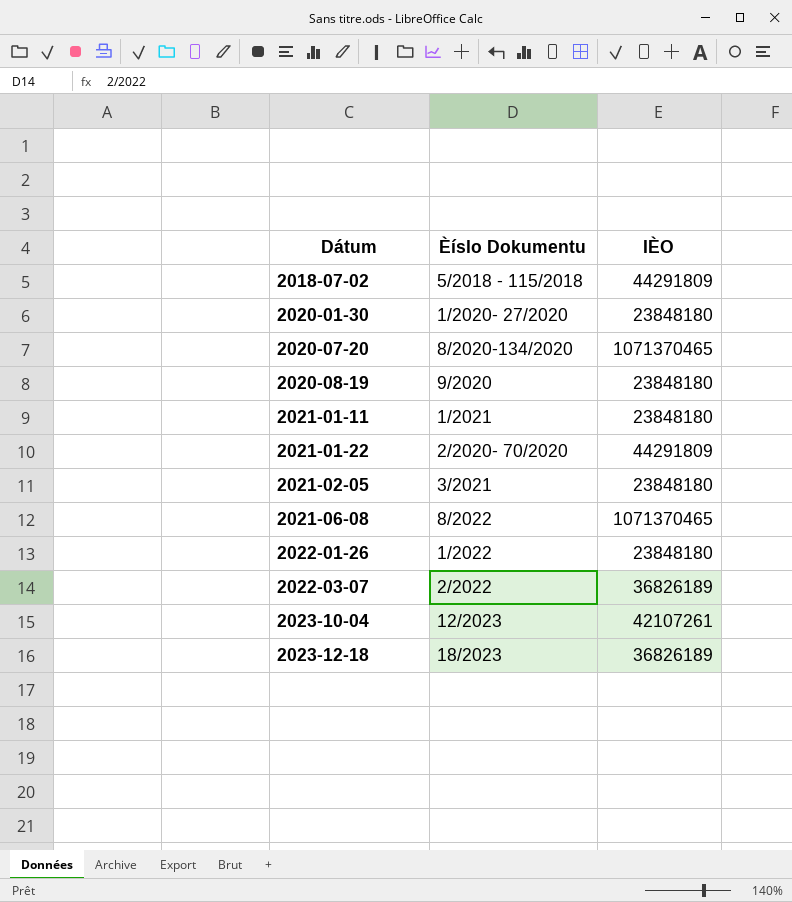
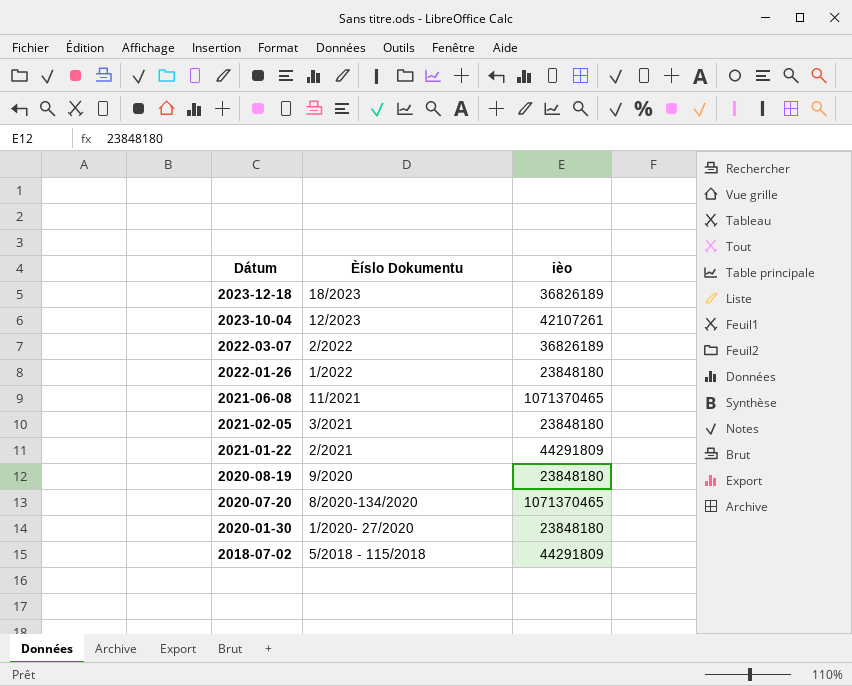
row order: Dátum ascending -> Dátum descending
column name: IÈO -> ièo
row 2021-01-11: 1/2021 | 23848180 -> none
2021-06-08 | Èíslo Dokumentu: 8/2022 -> 11/2021
2021-01-22 | Èíslo Dokumentu: 2/2020- 70/2020 -> 2/2021

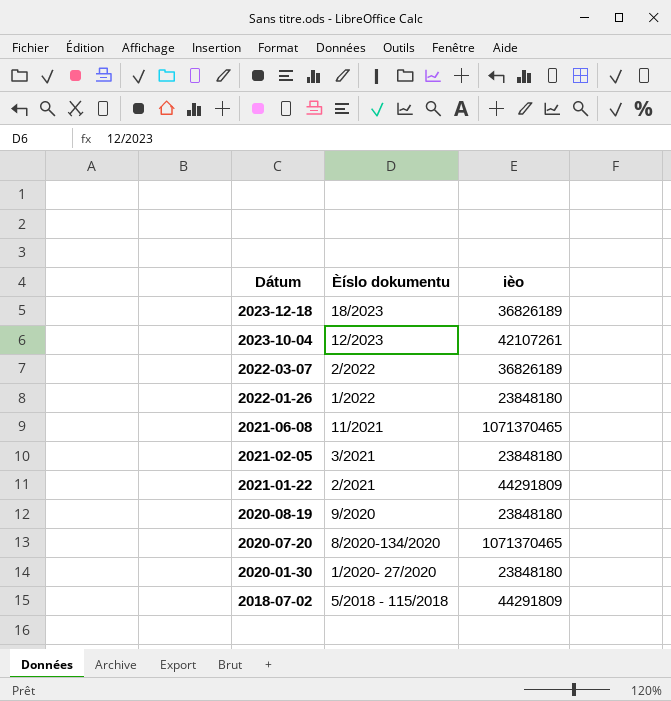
column name: Èíslo Dokumentu -> Èíslo dokumentu

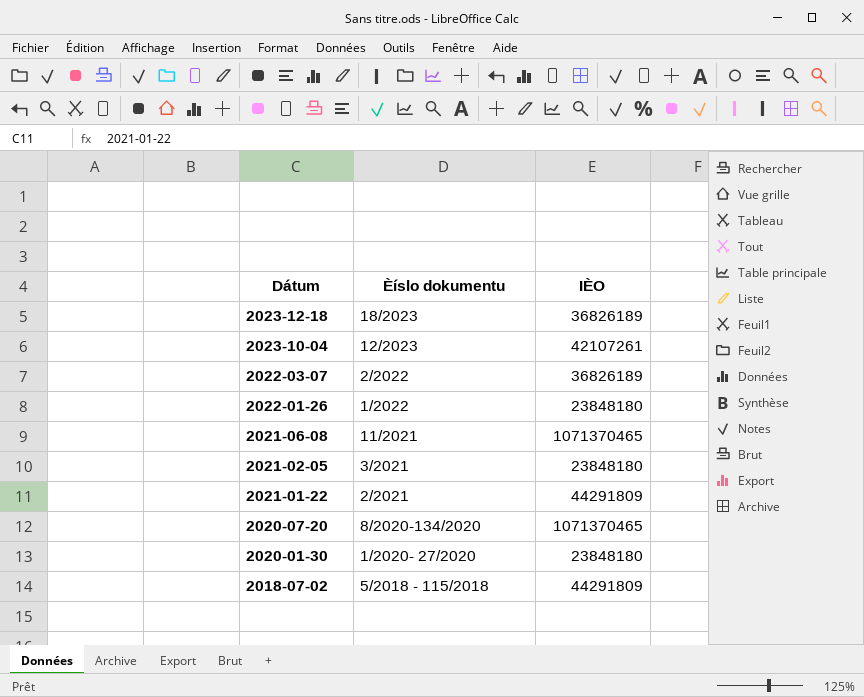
column name: ièo -> IÈO
row 2020-08-19: 9/2020 | 23848180 -> none

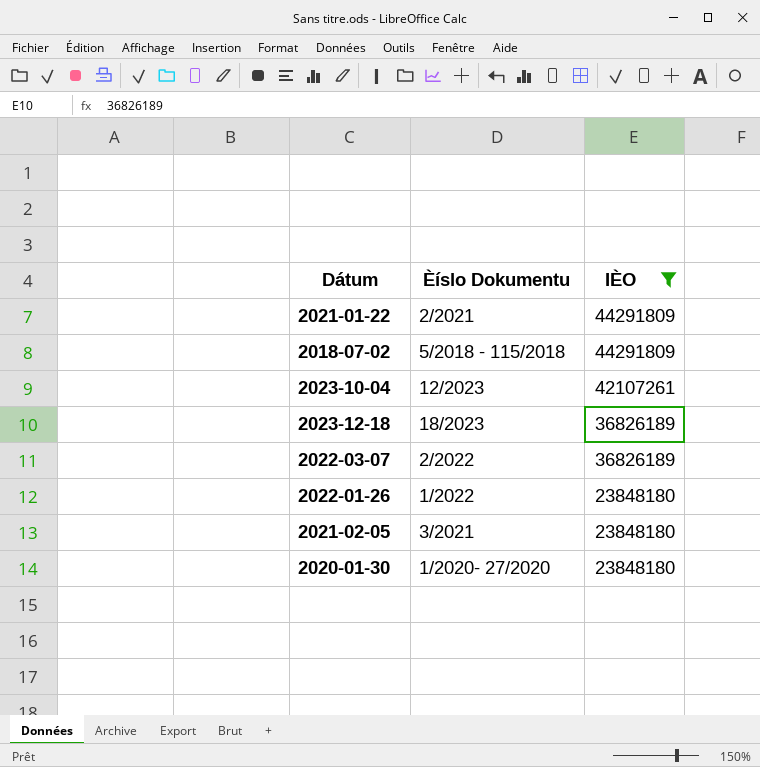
filter: none -> IÈO != 1071370465
row order: Dátum descending -> IÈO descending
column name: Èíslo dokumentu -> Èíslo Dokumentu

